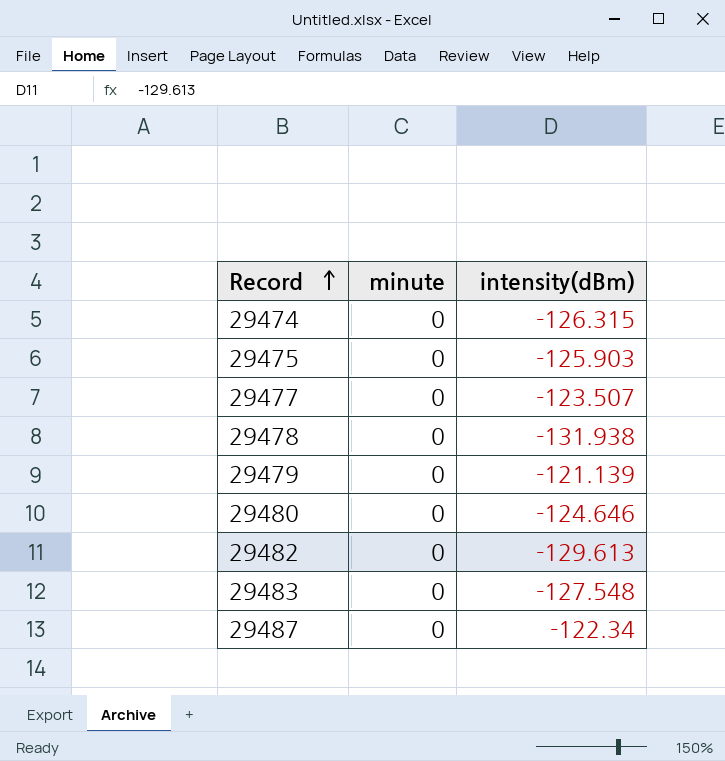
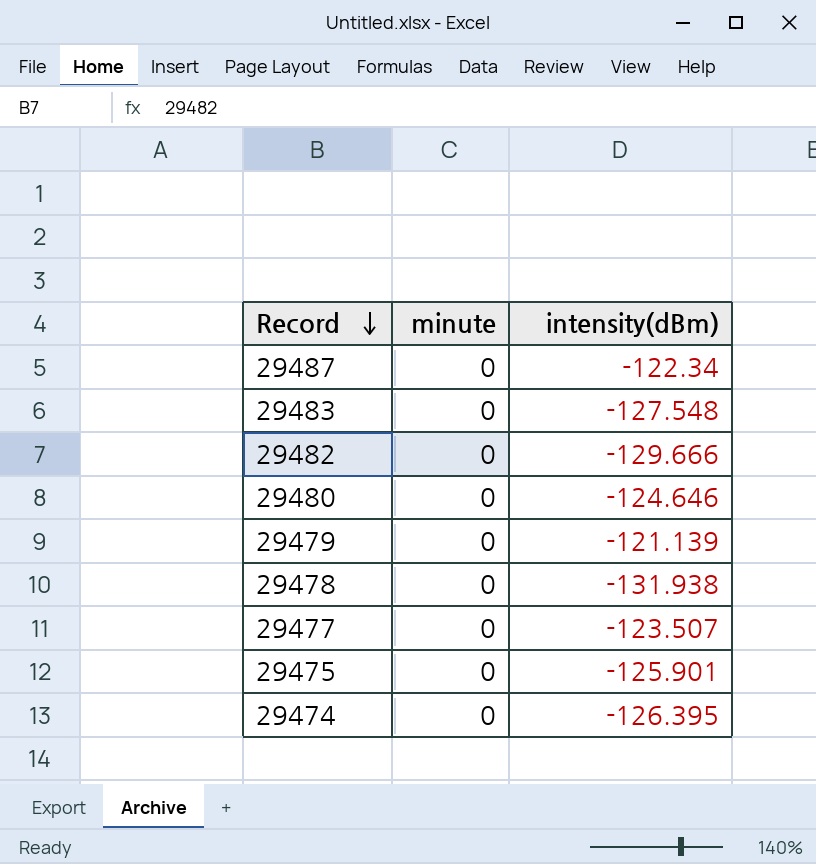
row order: Record ascending -> Record descending
29482 | intensity(dBm): -129.613 -> -129.666
29475 | intensity(dBm): -125.903 -> -125.901
29474 | intensity(dBm): -126.315 -> -126.395

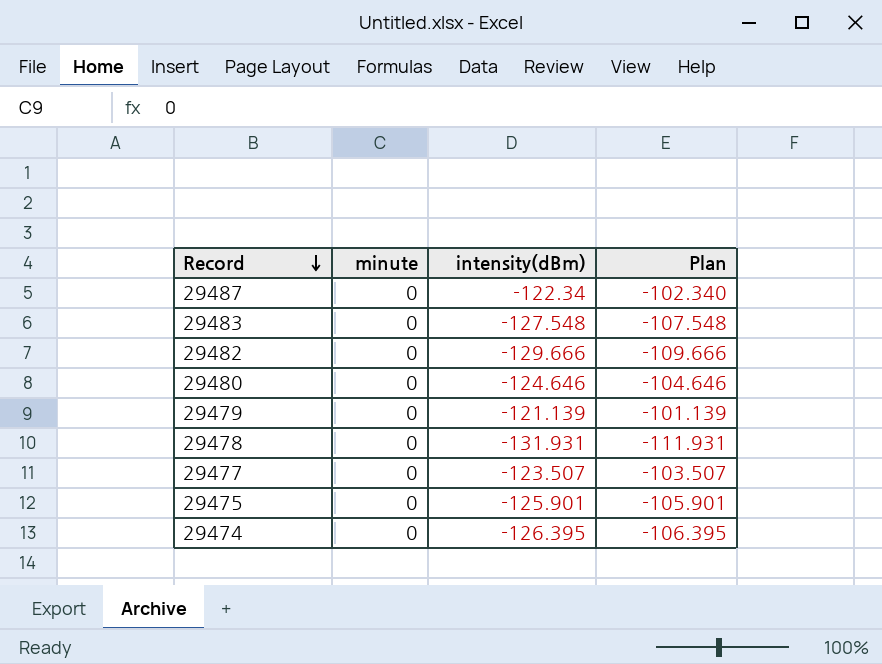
column Plan | formula: none -> [intensity(dBm)] + 20
29478 | intensity(dBm): -131.938 -> -131.931

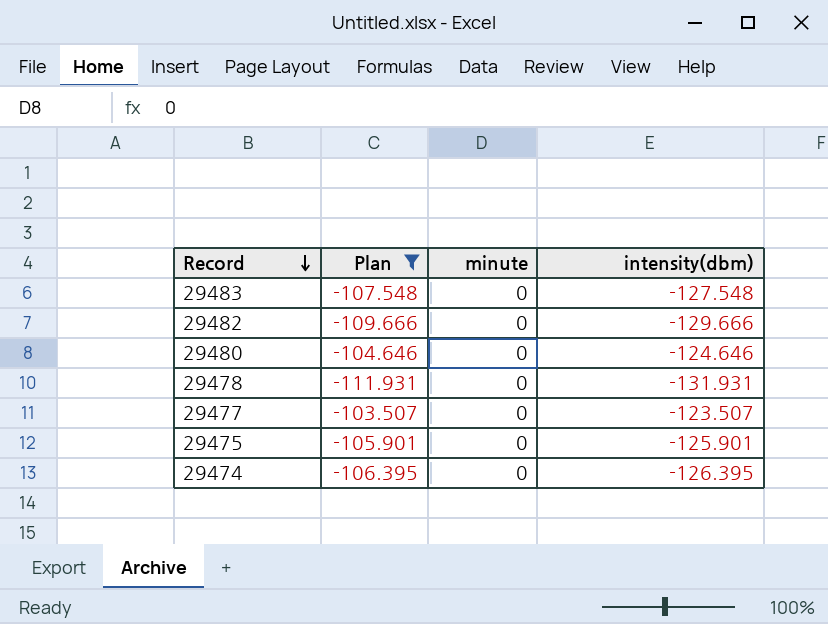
filter: none -> Plan <= -103.507
column Plan | position: 4 -> 2
column name: intensity(dBm) -> intensity(dbm)

